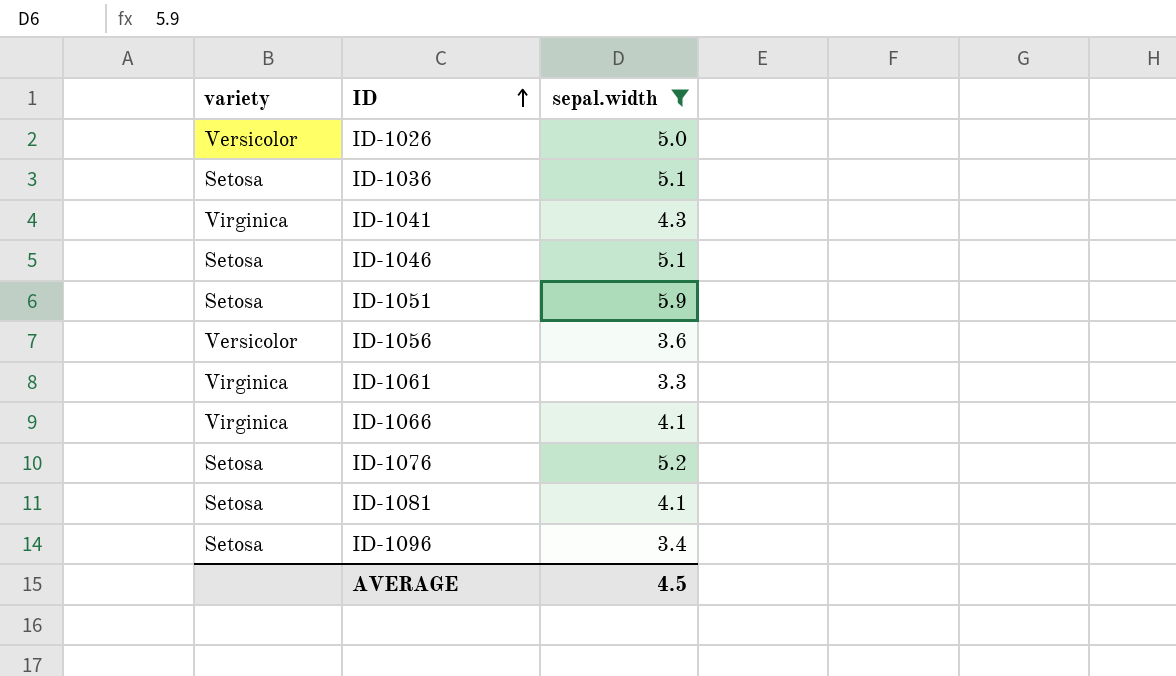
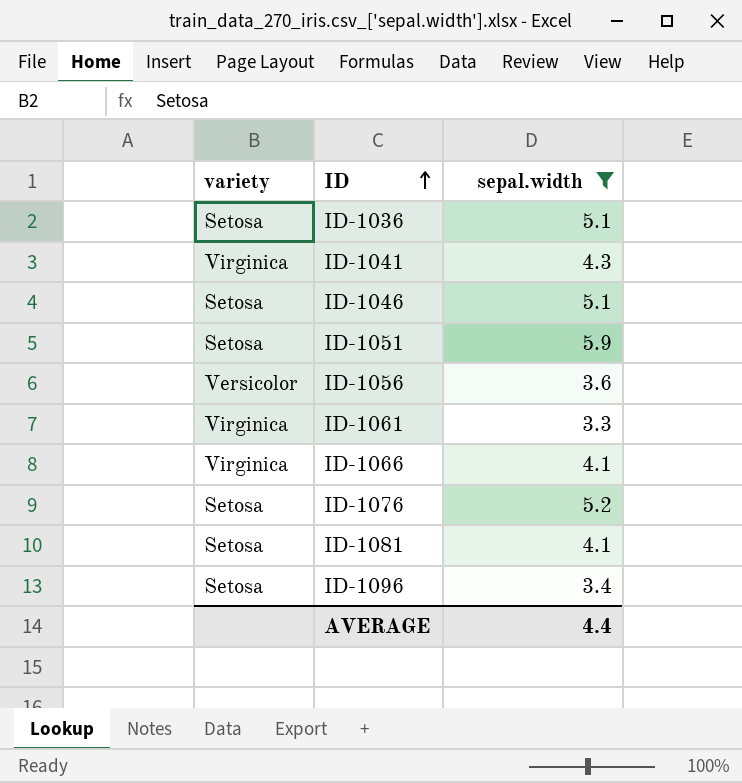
row ID-1026: Versicolor | 5.0 -> none
AVERAGE | sepal.width: 4.5 -> 4.4

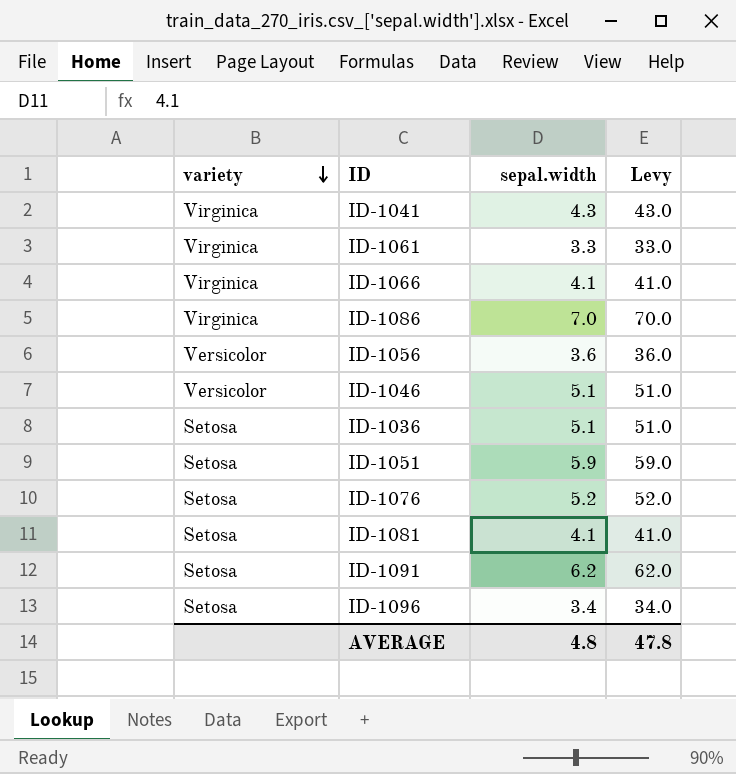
filter: sepal.width <= 5.9 -> none
row order: ID ascending -> variety descending
column Levy | formula: none -> [sepal.width] * 10
ID-1046 | variety: Setosa -> Versicolor
AVERAGE | sepal.width: 4.4 -> 4.8

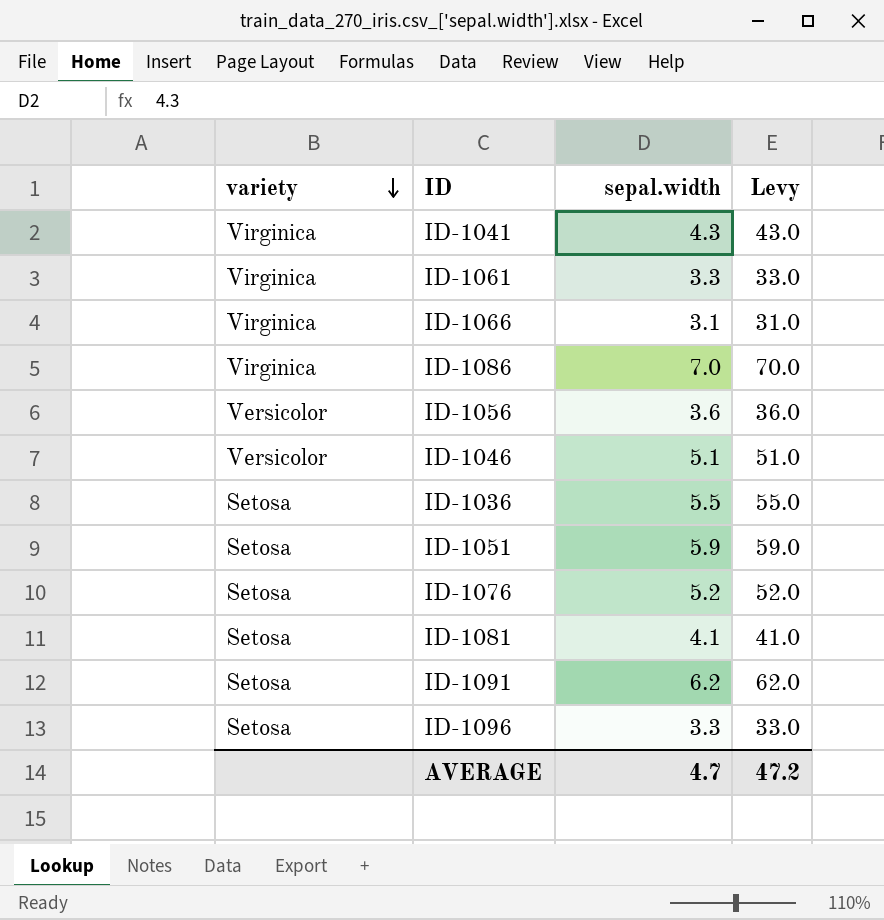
ID-1066 | sepal.width: 4.1 -> 3.1
ID-1066 | Levy: 41.0 -> 31.0
ID-1036 | sepal.width: 5.1 -> 5.5
ID-1036 | Levy: 51.0 -> 55.0
ID-1096 | sepal.width: 3.4 -> 3.3
ID-1096 | Levy: 34.0 -> 33.0
AVERAGE | sepal.width: 4.8 -> 4.7
AVERAGE | Levy: 47.8 -> 47.2

